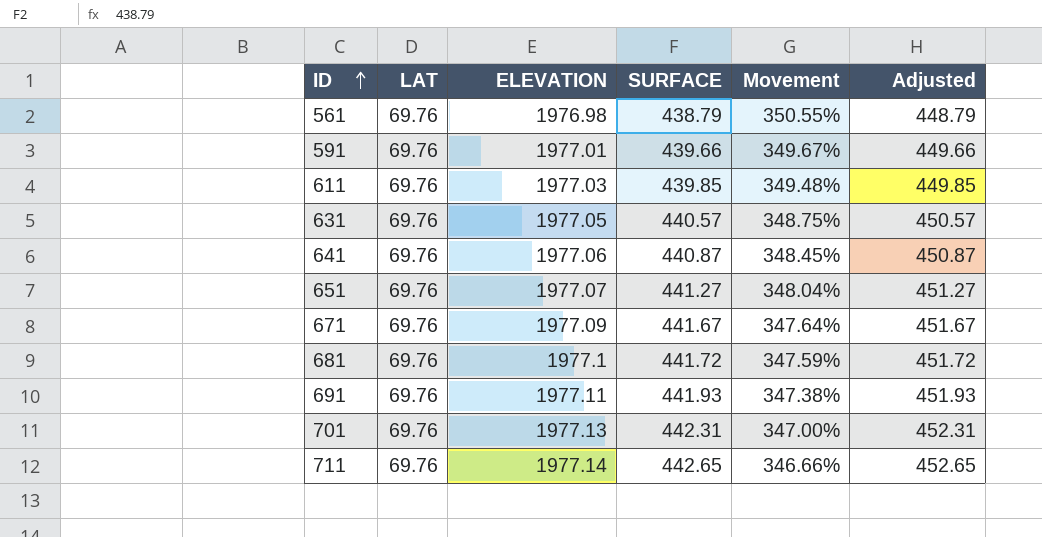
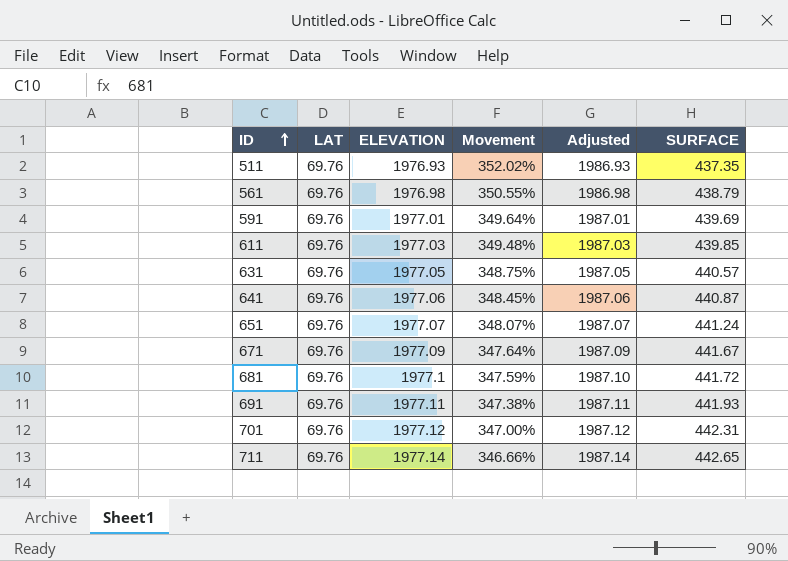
column Adjusted | formula: [SURFACE] + 10 -> [ELEVATION] + 10
column SURFACE | position: 4 -> 6
row 511: none -> 69.76 | 1976.93 | 352.02% | 1986.93 | 437.35
591 | Movement: 349.67% -> 349.64%
591 | SURFACE: 439.66 -> 439.69
651 | Movement: 348.04% -> 348.07%
651 | SURFACE: 441.27 -> 441.24
701 | ELEVATION: 1977.13 -> 1977.12

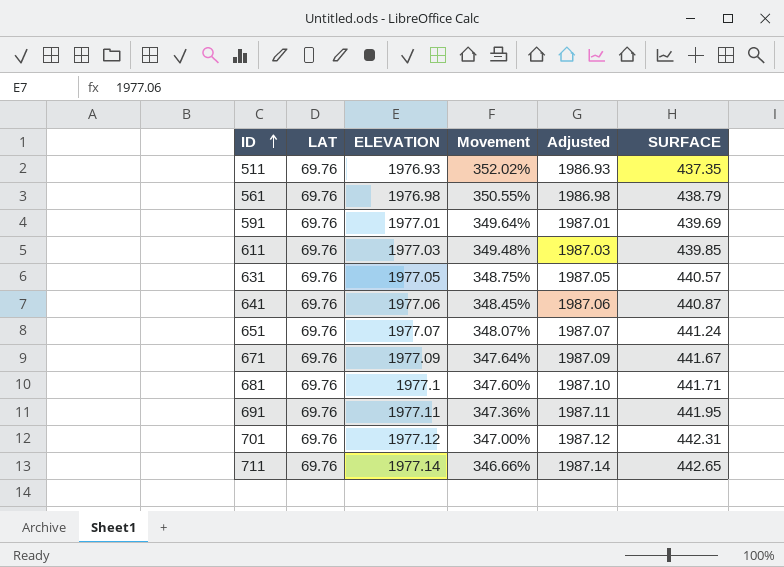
681 | Movement: 347.59% -> 347.60%
681 | SURFACE: 441.72 -> 441.71
691 | Movement: 347.38% -> 347.36%
691 | SURFACE: 441.93 -> 441.95

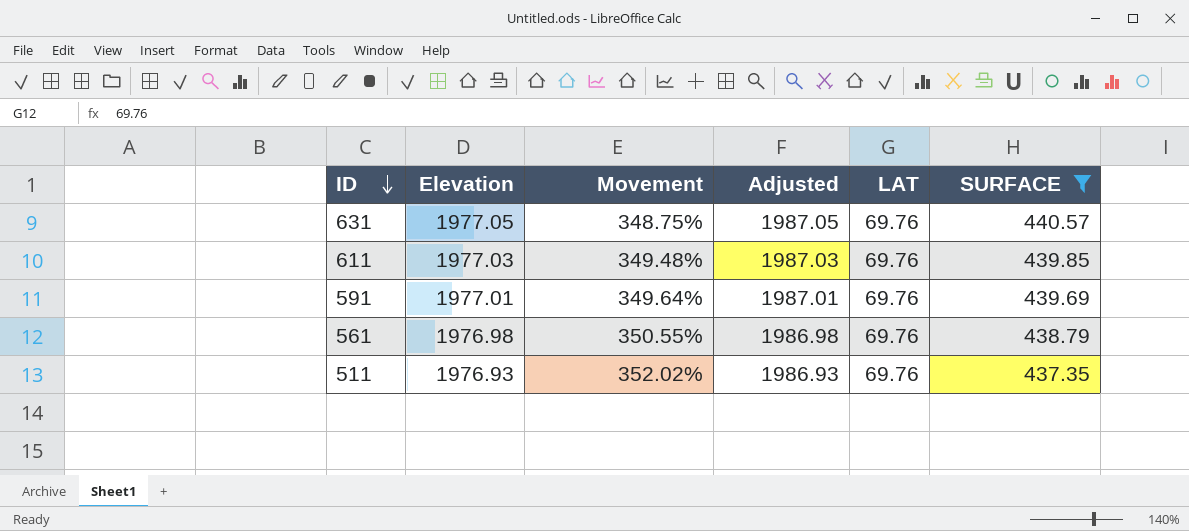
filter: none -> SURFACE <= 440.57
row order: ID ascending -> ID descending
column name: ELEVATION -> Elevation
column LAT | position: 2 -> 5

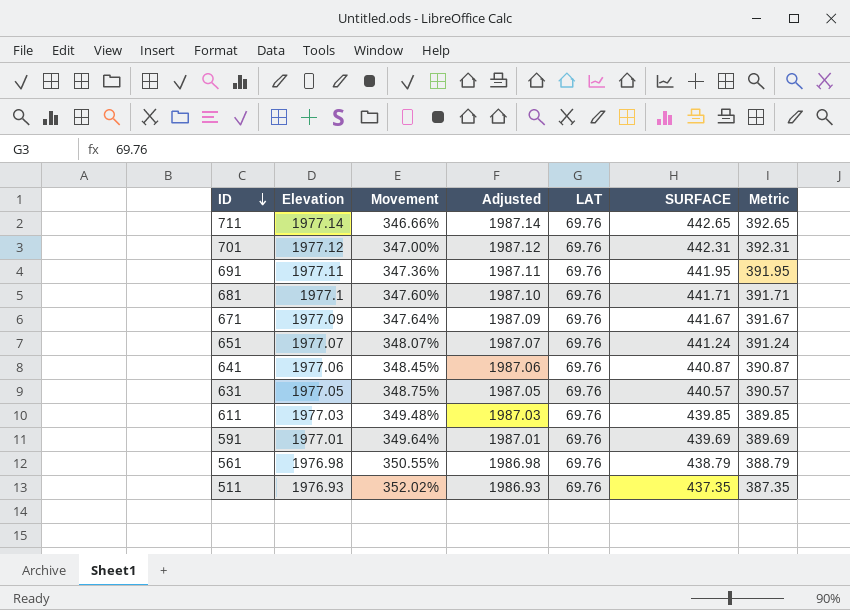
filter: SURFACE <= 440.57 -> none
column Metric | formula: none -> [SURFACE] - 50

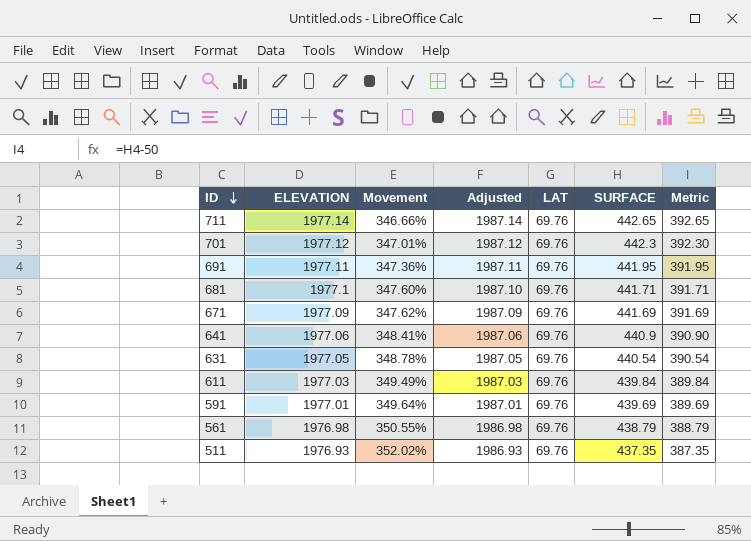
column name: Elevation -> ELEVATION
row 651: 1977.07 | 348.07% | 1987.07 | 69.76 | 441.24 | 391.24 -> none
701 | Movement: 347.00% -> 347.01%
701 | SURFACE: 442.31 -> 442.3
701 | Metric: 392.31 -> 392.30
671 | Movement: 347.64% -> 347.62%
671 | SURFACE: 441.67 -> 441.69
671 | Metric: 391.67 -> 391.69
641 | Movement: 348.45% -> 348.41%
641 | SURFACE: 440.87 -> 440.9
641 | Metric: 390.87 -> 390.90
631 | Movement: 348.75% -> 348.78%
631 | SURFACE: 440.57 -> 440.54
631 | Metric: 390.57 -> 390.54
611 | Movement: 349.48% -> 349.49%
611 | SURFACE: 439.85 -> 439.84
611 | Metric: 389.85 -> 389.84

